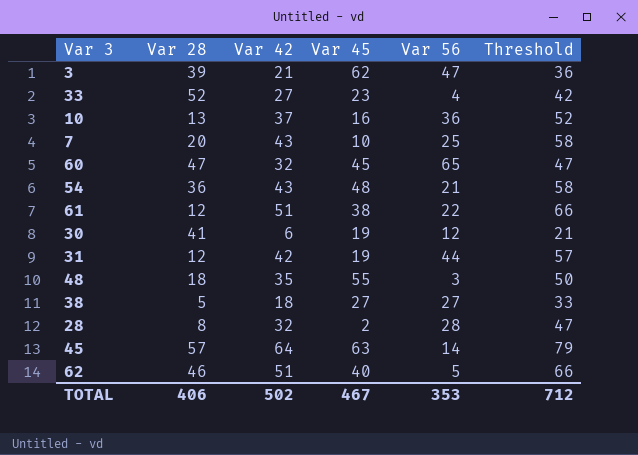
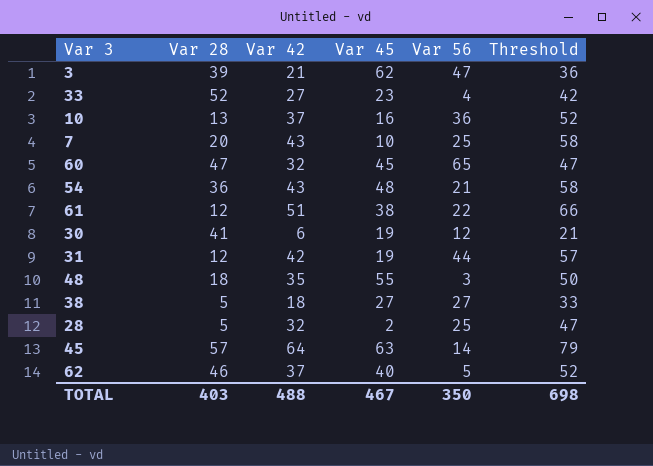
28 | Var 28: 8 -> 5
28 | Var 56: 28 -> 25
62 | Var 42: 51 -> 37
62 | Threshold: 66 -> 52
TOTAL | Var 28: 406 -> 403
TOTAL | Var 42: 502 -> 488
TOTAL | Var 56: 353 -> 350
TOTAL | Threshold: 712 -> 698

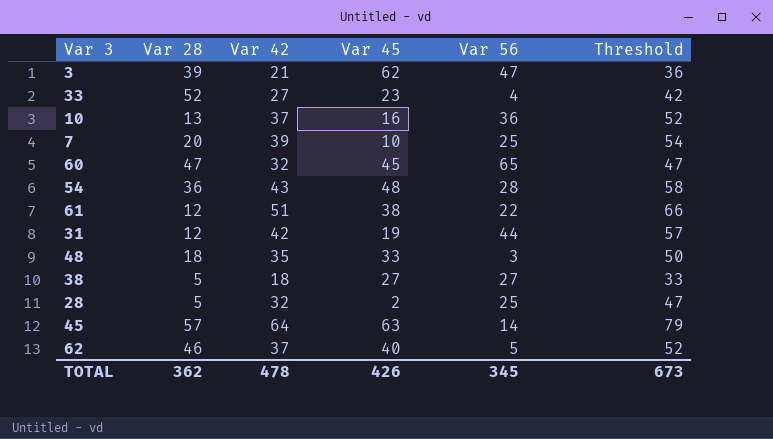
row 30: 41 | 6 | 19 | 12 | 21 -> none
7 | Var 42: 43 -> 39
7 | Threshold: 58 -> 54
54 | Var 56: 21 -> 28
48 | Var 45: 55 -> 33
TOTAL | Var 28: 403 -> 362
TOTAL | Var 42: 488 -> 478
TOTAL | Var 45: 467 -> 426
TOTAL | Var 56: 350 -> 345
TOTAL | Threshold: 698 -> 673

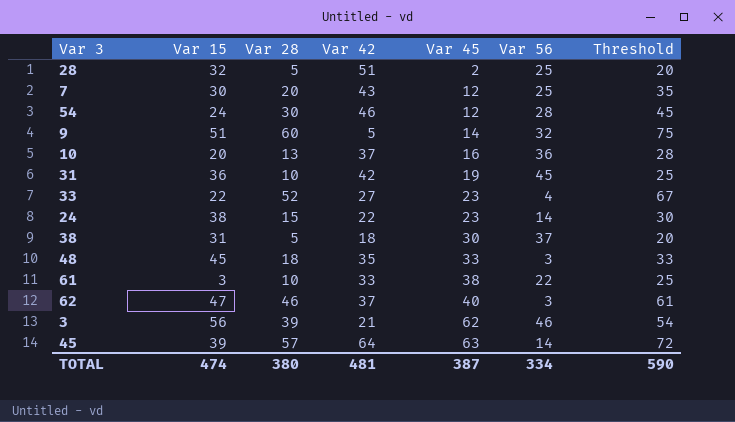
row order: none -> Var 45 ascending
column Var 15 | position: none -> 2
column Threshold | formula: [Var 42] + 15 -> [Var 28] + 15
row 60: 47 | 32 | 45 | 65 | 47 -> none
28 | Var 42: 32 -> 51
7 | Var 42: 39 -> 43
7 | Var 45: 10 -> 12
54 | Var 28: 36 -> 30
54 | Var 42: 43 -> 46
54 | Var 45: 48 -> 12
row 9: none -> 51 | 60 | 5 | 14 | 32 | 75
31 | Var 28: 12 -> 10
31 | Var 56: 44 -> 45
row 24: none -> 38 | 15 | 22 | 23 | 14 | 30
38 | Var 45: 27 -> 30
38 | Var 56: 27 -> 37
61 | Var 28: 12 -> 10
61 | Var 42: 51 -> 33
62 | Var 56: 5 -> 3
3 | Var 56: 47 -> 46
TOTAL | Var 28: 362 -> 380
TOTAL | Var 42: 478 -> 481
TOTAL | Var 45: 426 -> 387
TOTAL | Var 56: 345 -> 334
TOTAL | Threshold: 673 -> 590

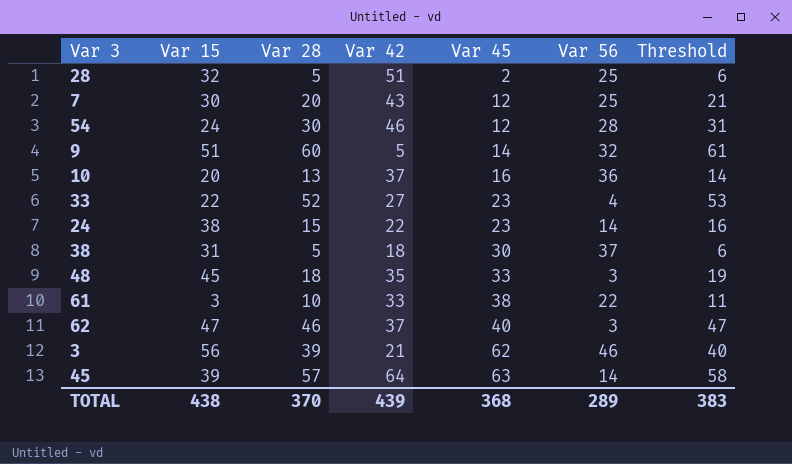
column Threshold | formula: [Var 28] + 15 -> [Var 28] + 1
row 31: 36 | 10 | 42 | 19 | 45 | 25 -> none
TOTAL | Var 15: 474 -> 438
TOTAL | Var 28: 380 -> 370
TOTAL | Var 42: 481 -> 439
TOTAL | Var 45: 387 -> 368
TOTAL | Var 56: 334 -> 289
TOTAL | Threshold: 590 -> 383

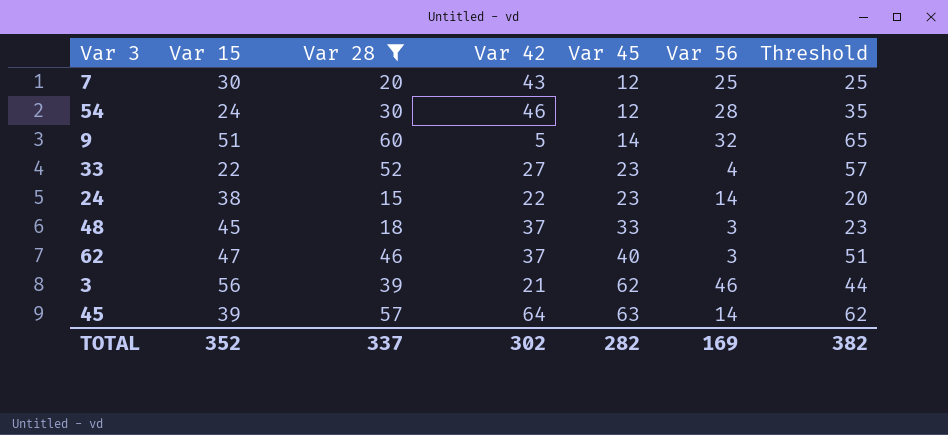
filter: none -> Var 28 >= 15
column Threshold | formula: [Var 28] + 1 -> [Var 28] + 5
48 | Var 42: 35 -> 37
TOTAL | Var 15: 438 -> 352
TOTAL | Var 28: 370 -> 337
TOTAL | Var 42: 439 -> 302
TOTAL | Var 45: 368 -> 282
TOTAL | Var 56: 289 -> 169
TOTAL | Threshold: 383 -> 382

